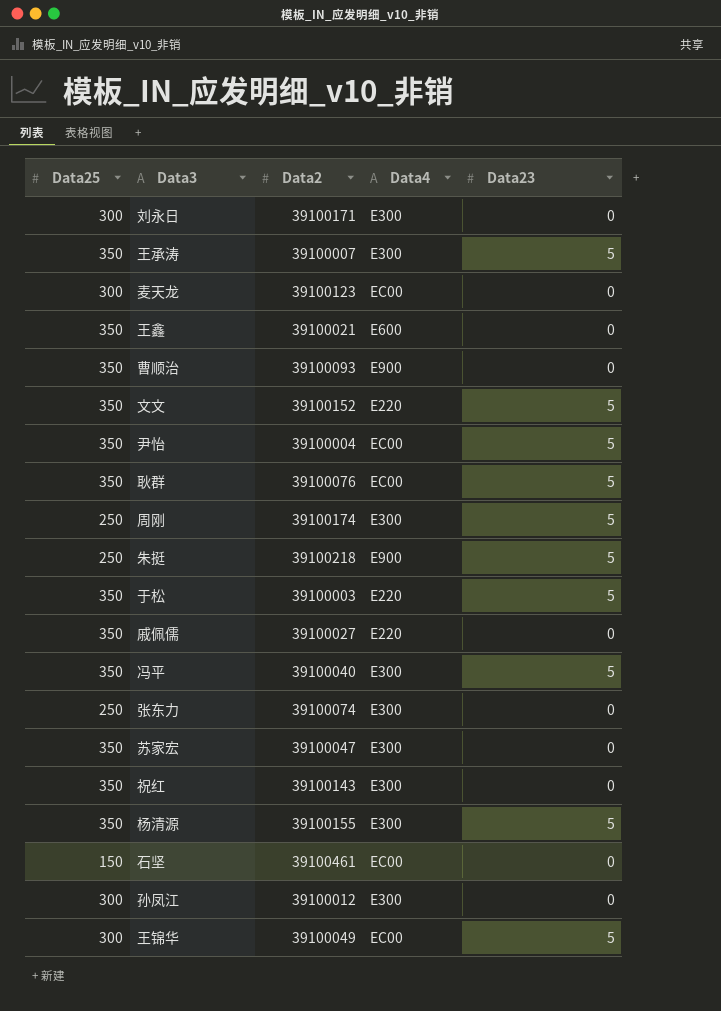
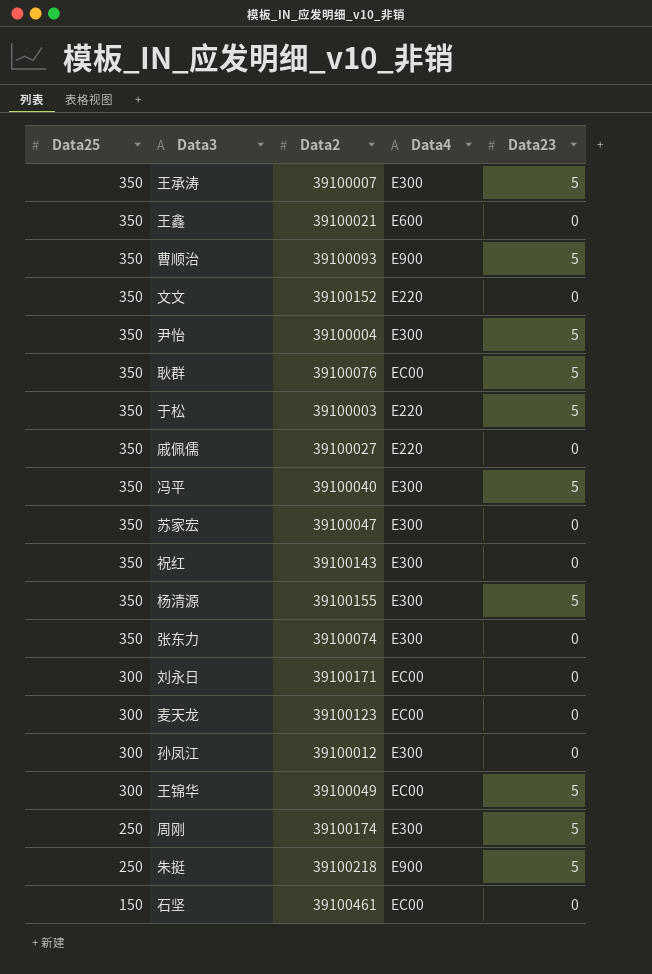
row order: none -> Data25 descending
曹顺治 | Data23: 0 -> 5
文文 | Data23: 5 -> 0
尹怡 | Data4: EC00 -> E300
张东力 | Data25: 250 -> 350
刘永日 | Data4: E300 -> EC00

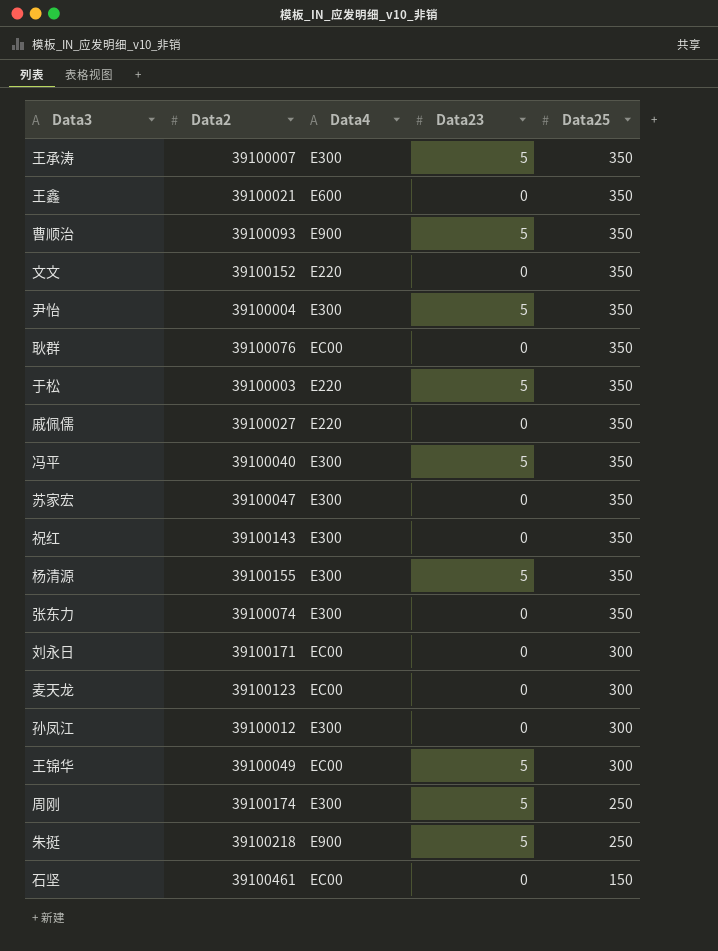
column Data25 | position: 1 -> 5
耿群 | Data23: 5 -> 0

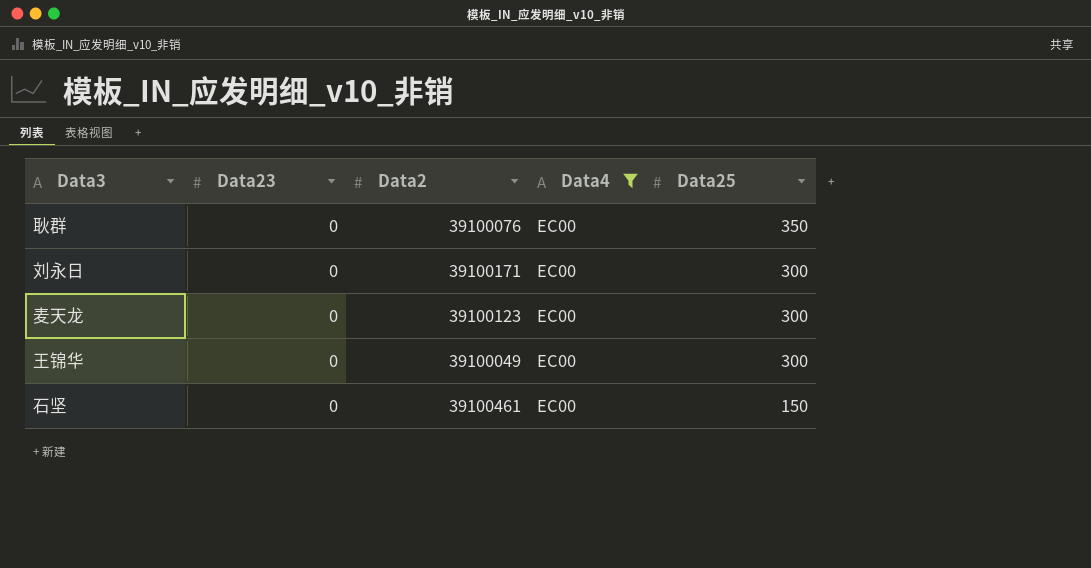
filter: none -> Data4 = EC00
column Data23 | position: 4 -> 2
王锦华 | Data23: 5 -> 0

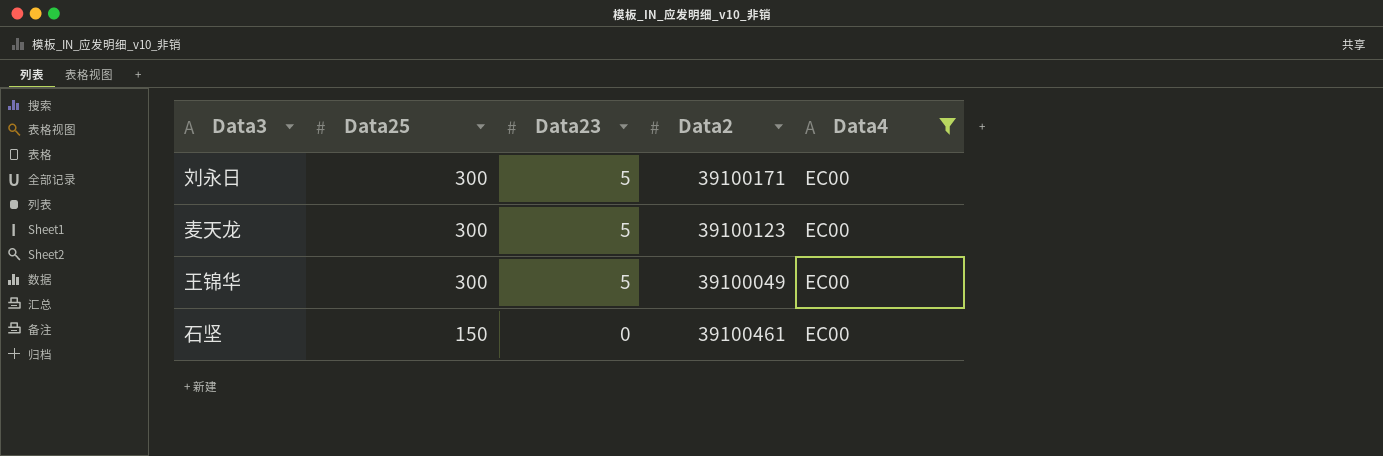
column Data25 | position: 5 -> 2
row 耿群: 0 | 39100076 | EC00 | 350 -> none
刘永日 | Data23: 0 -> 5
麦天龙 | Data23: 0 -> 5
王锦华 | Data23: 0 -> 5

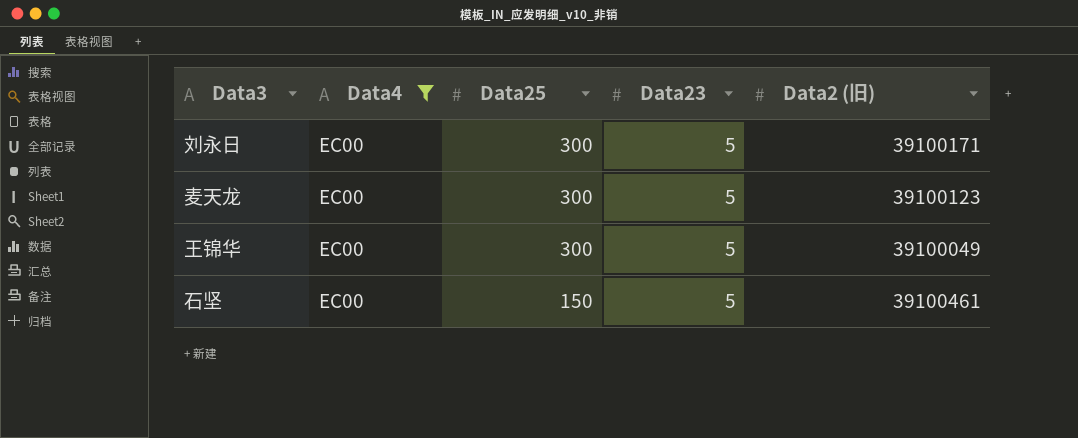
column Data4 | position: 5 -> 2
column name: Data2 -> Data2 (旧)
石坚 | Data23: 0 -> 5

